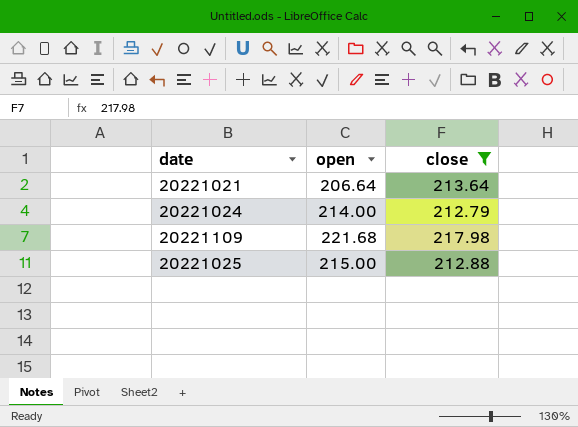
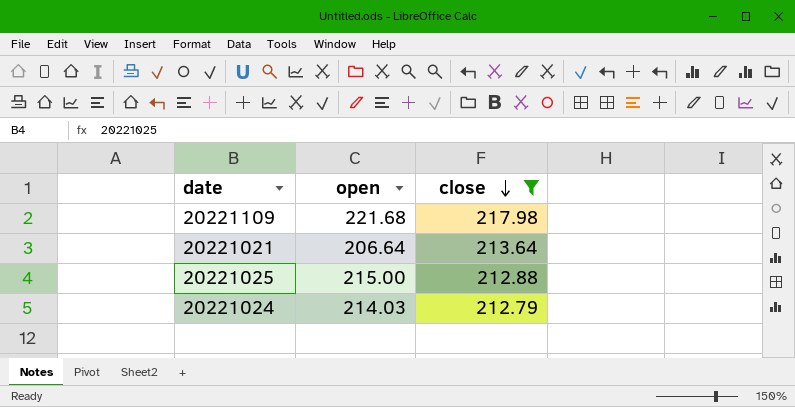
row order: none -> close descending
20221024 | open: 214.00 -> 214.03

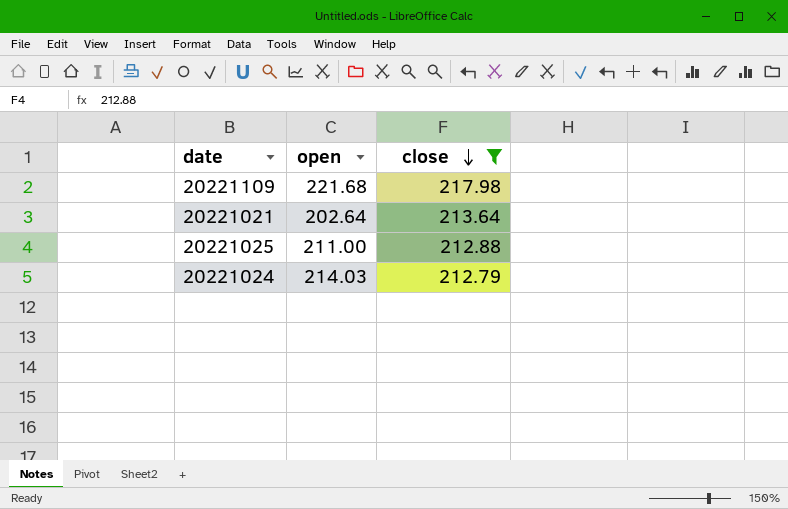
20221021 | open: 206.64 -> 202.64
20221025 | open: 215.00 -> 211.00

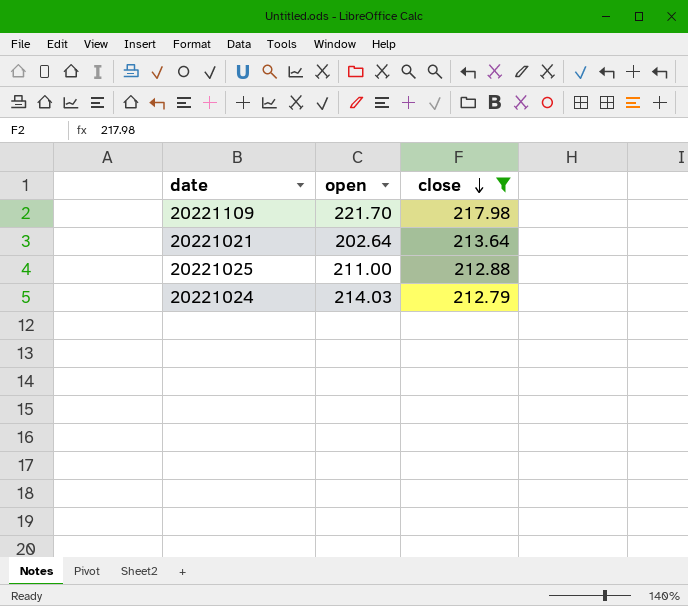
20221109 | open: 221.68 -> 221.70

